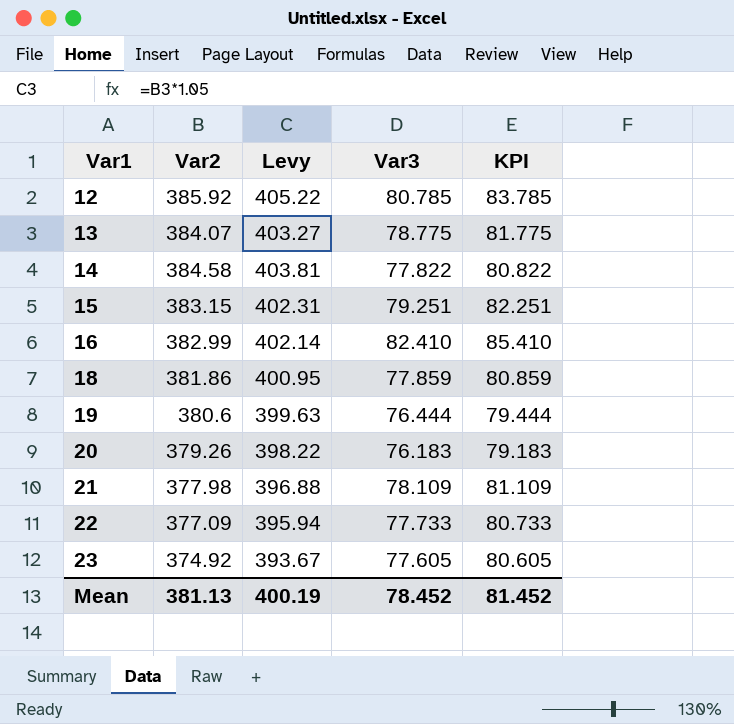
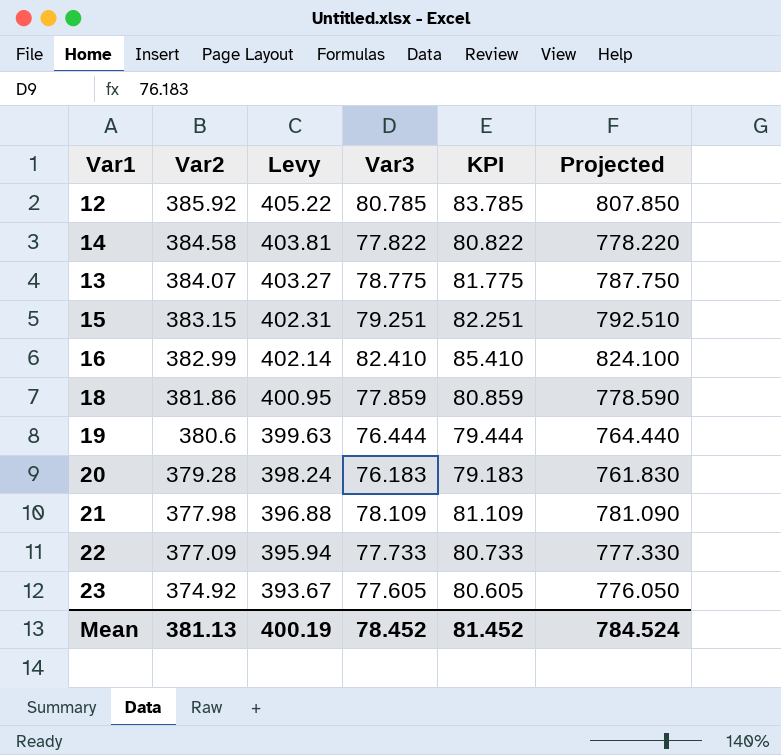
row order: Var1 ascending -> Var2 descending
column Projected | formula: none -> [Var3] * 10
20 | Var2: 379.26 -> 379.28
20 | Levy: 398.22 -> 398.24

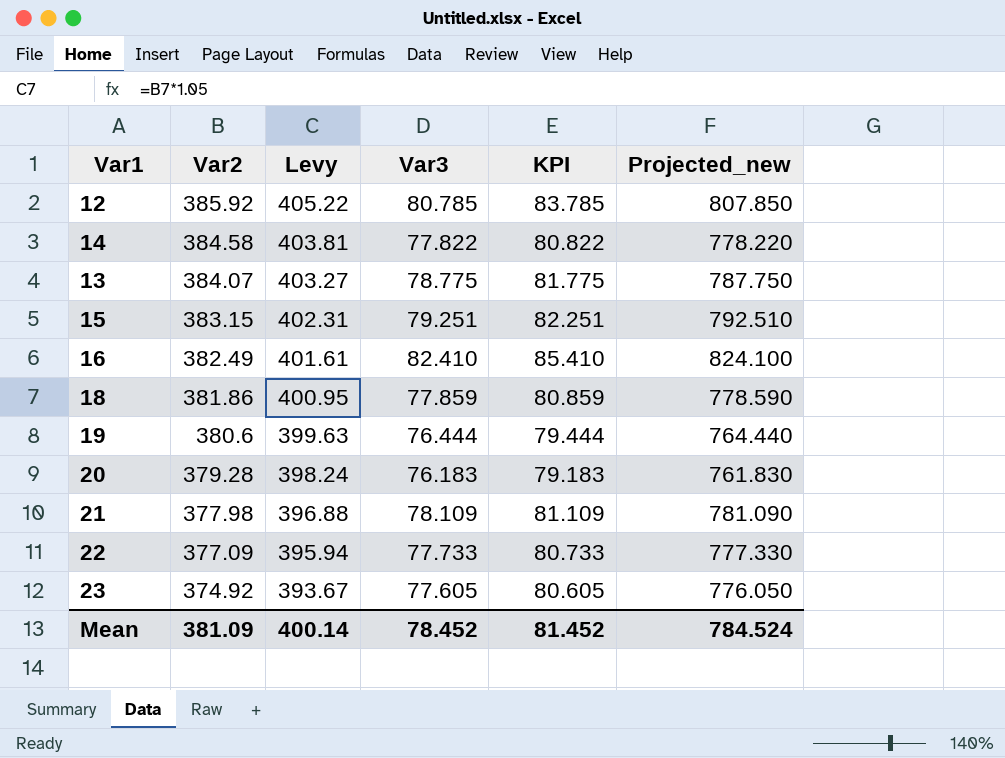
column name: Projected -> Projected_new
16 | Var2: 382.99 -> 382.49
16 | Levy: 402.14 -> 401.61
Mean | Var2: 381.13 -> 381.09
Mean | Levy: 400.19 -> 400.14

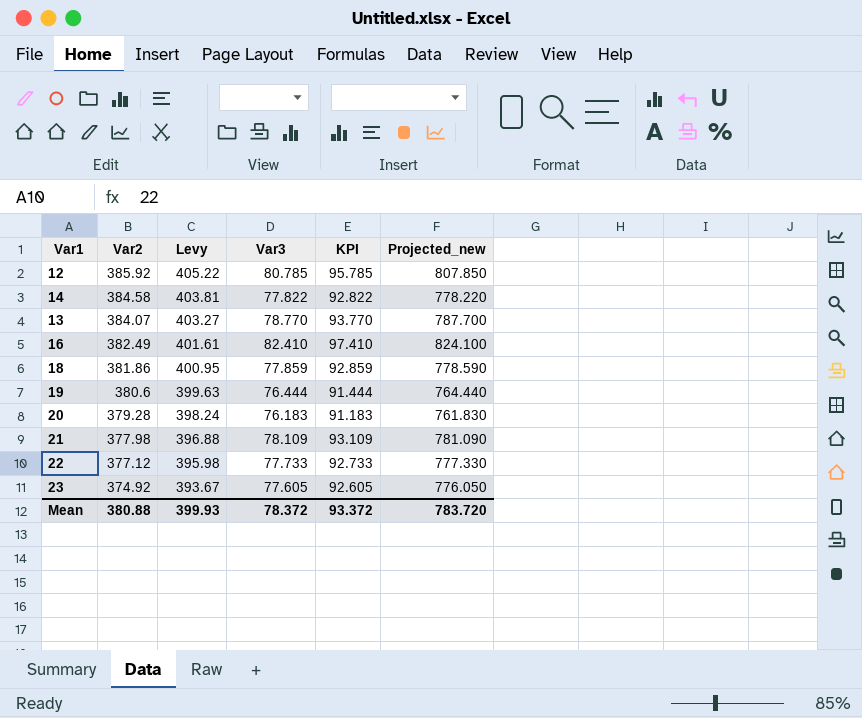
column KPI | formula: [Var3] + 3 -> [Var3] + 15
row 15: 383.15 | 402.31 | 79.251 | 82.251 | 792.510 -> none
13 | Var3: 78.775 -> 78.770
13 | Projected_new: 787.750 -> 787.700
22 | Var2: 377.09 -> 377.12
22 | Levy: 395.94 -> 395.98
Mean | Var2: 381.09 -> 380.88
Mean | Levy: 400.14 -> 399.93
Mean | Var3: 78.452 -> 78.372
Mean | KPI: 81.452 -> 93.372
Mean | Projected_new: 784.524 -> 783.720

